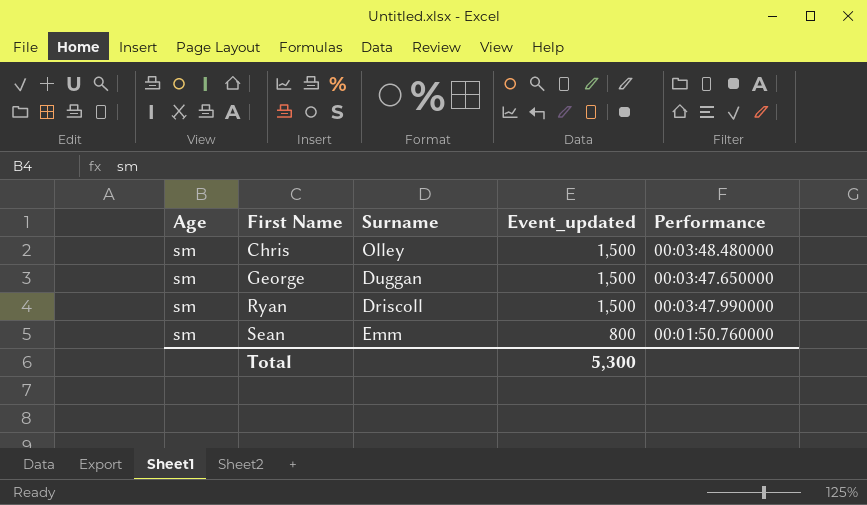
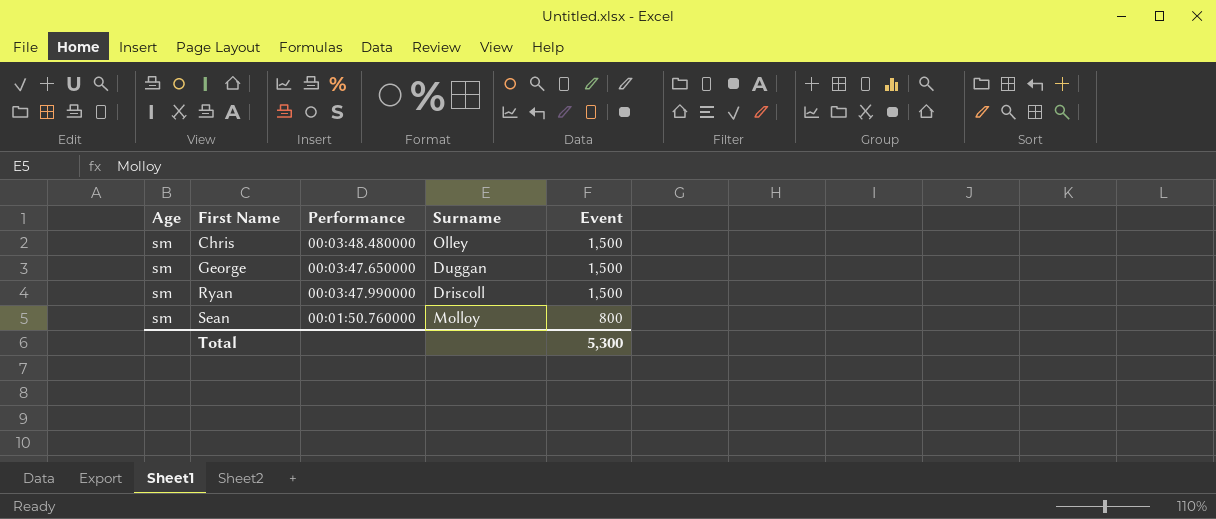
column Performance | position: 5 -> 3
column name: Event_updated -> Event
Sean | Surname: Emm -> Molloy

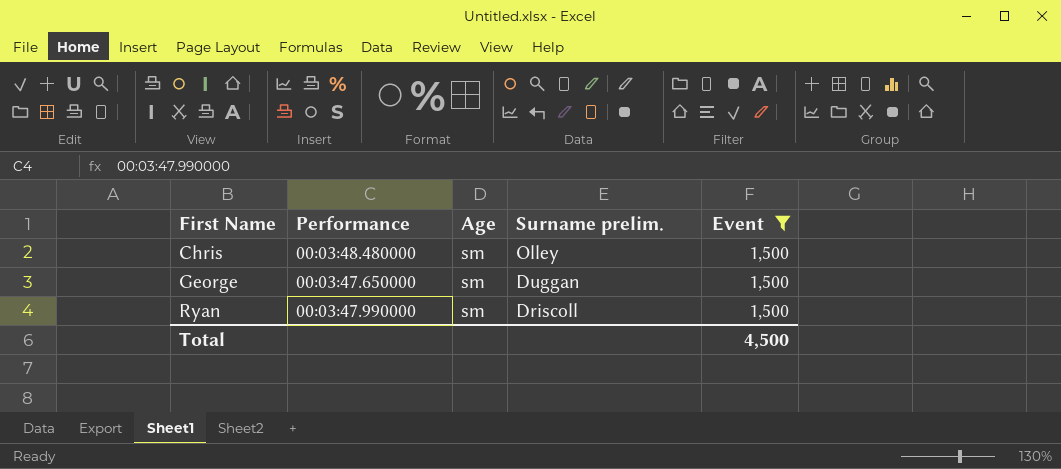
filter: none -> Event = 1,500
column Age | position: 1 -> 3
column name: Surname -> Surname prelim.
Total | Event: 5,300 -> 4,500

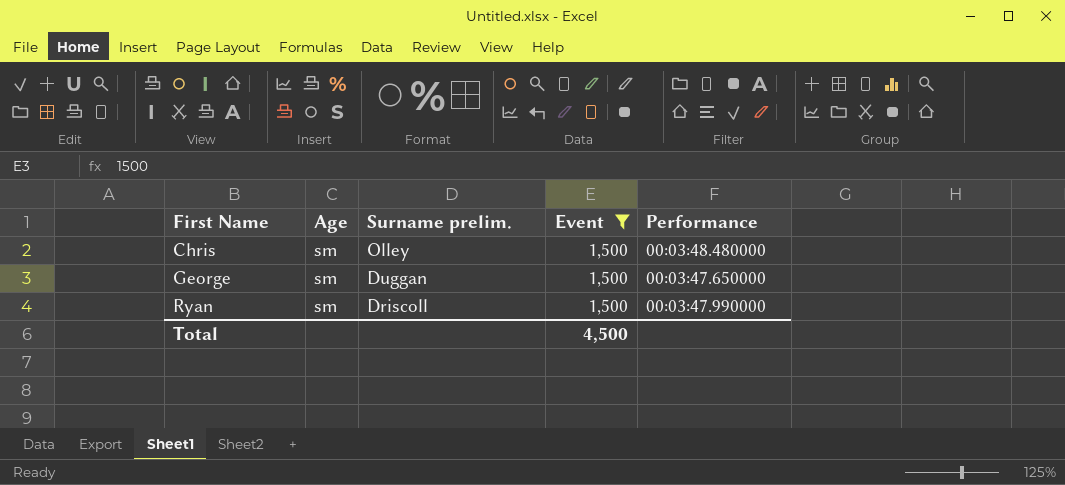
column Performance | position: 2 -> 5

